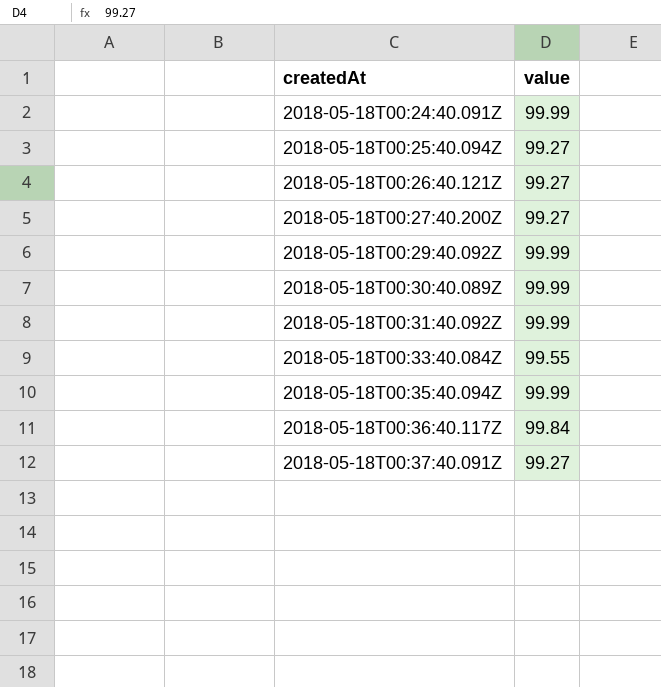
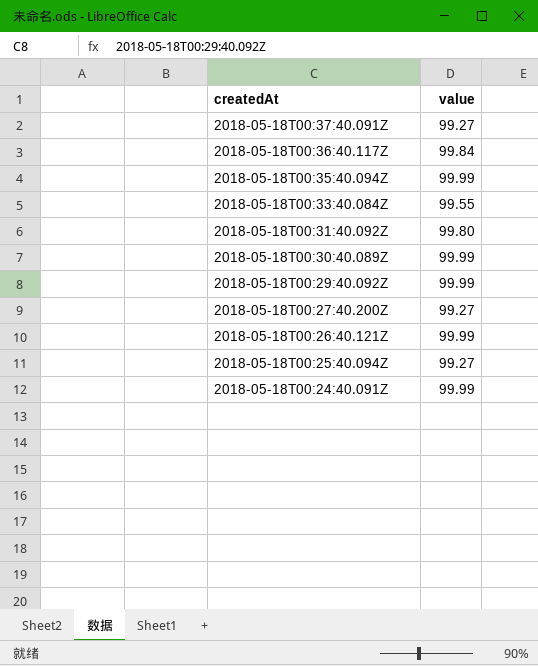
row order: createdAt ascending -> createdAt descending
2018-05-18T00:31:40.092Z | value: 99.99 -> 99.80
2018-05-18T00:26:40.121Z | value: 99.27 -> 99.99

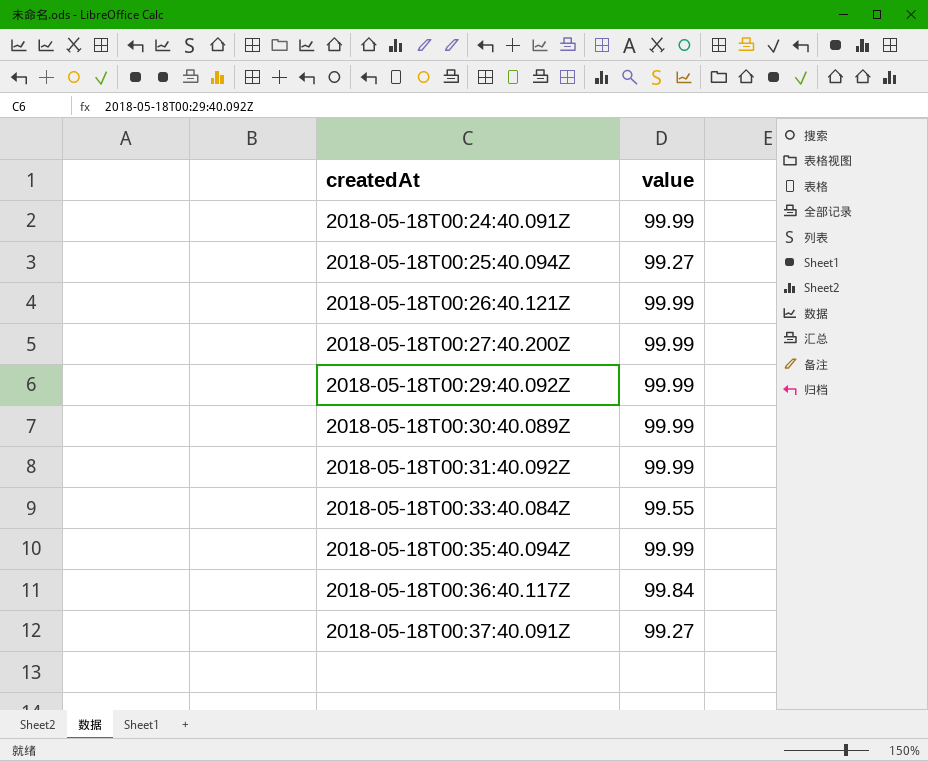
row order: createdAt descending -> createdAt ascending
2018-05-18T00:27:40.200Z | value: 99.27 -> 99.99
2018-05-18T00:31:40.092Z | value: 99.80 -> 99.99

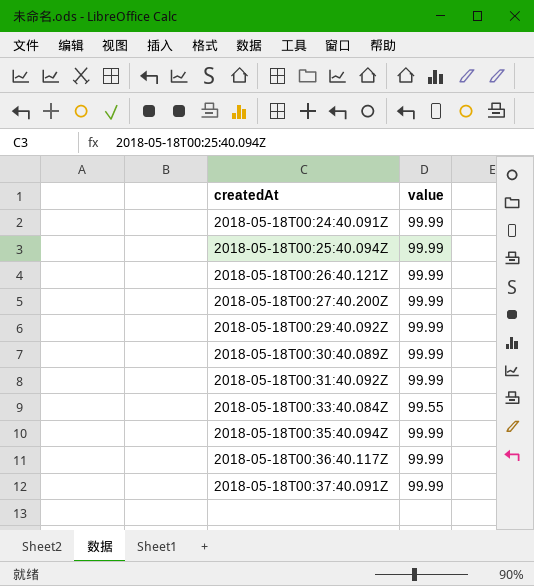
2018-05-18T00:25:40.094Z | value: 99.27 -> 99.99
2018-05-18T00:36:40.117Z | value: 99.84 -> 99.99
2018-05-18T00:37:40.091Z | value: 99.27 -> 99.99

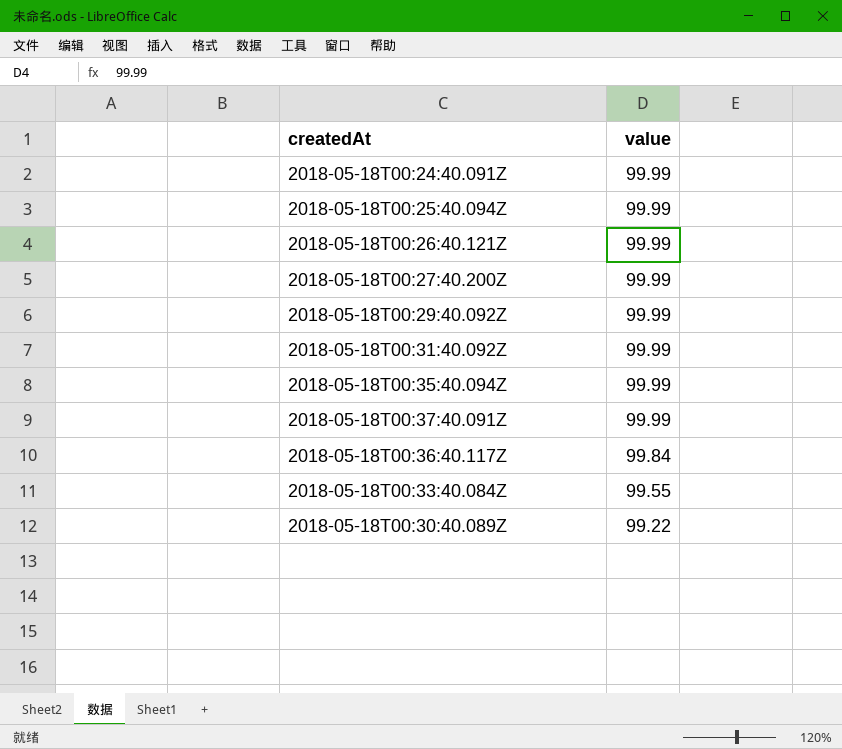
row order: createdAt ascending -> value descending
2018-05-18T00:36:40.117Z | value: 99.99 -> 99.84
2018-05-18T00:30:40.089Z | value: 99.99 -> 99.22

